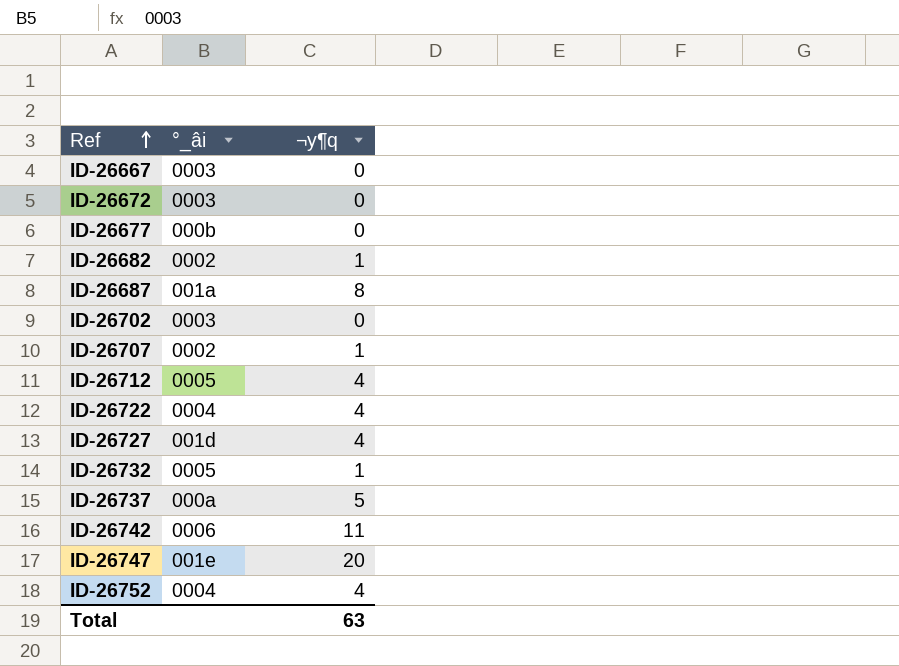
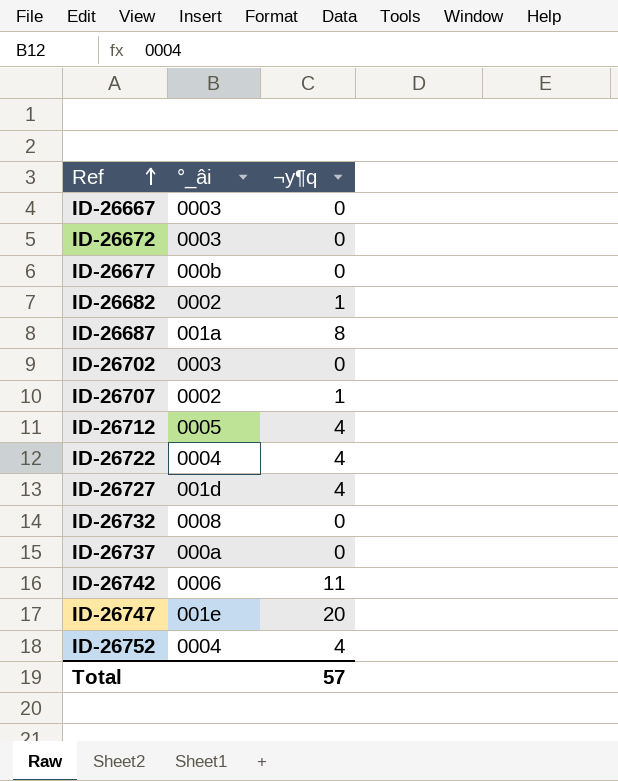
ID-26732 | °_âi: 0005 -> 0008
ID-26732 | ¬y¶q: 1 -> 0
ID-26737 | ¬y¶q: 5 -> 0
Total | ¬y¶q: 63 -> 57

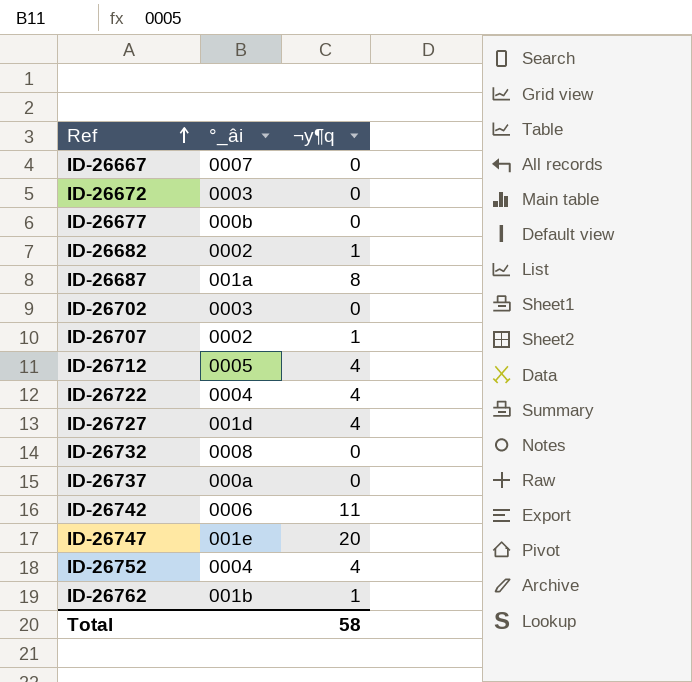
ID-26667 | °_âi: 0003 -> 0007
row ID-26762: none -> 001b | 1
Total | ¬y¶q: 57 -> 58

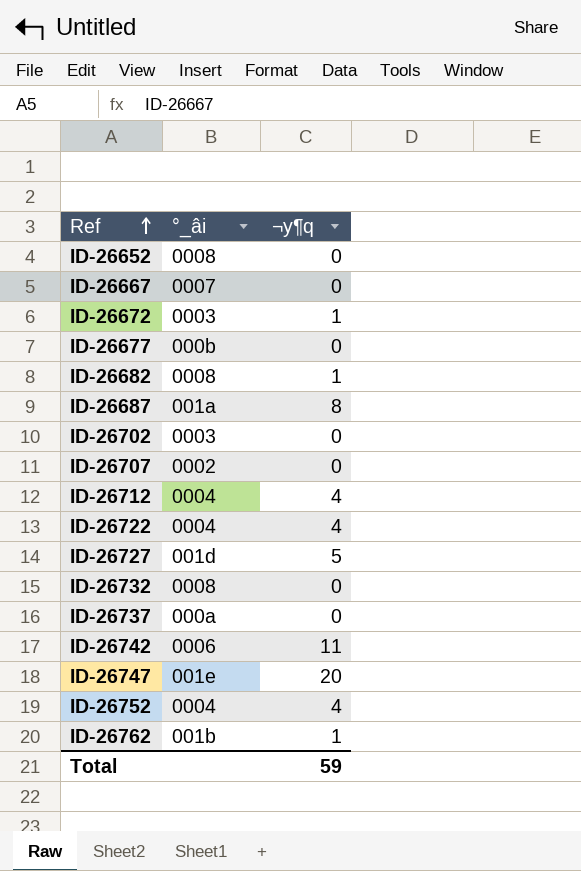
row ID-26652: none -> 0008 | 0
ID-26672 | ¬y¶q: 0 -> 1
ID-26682 | °_âi: 0002 -> 0008
ID-26707 | ¬y¶q: 1 -> 0
ID-26712 | °_âi: 0005 -> 0004
ID-26727 | ¬y¶q: 4 -> 5
Total | ¬y¶q: 58 -> 59

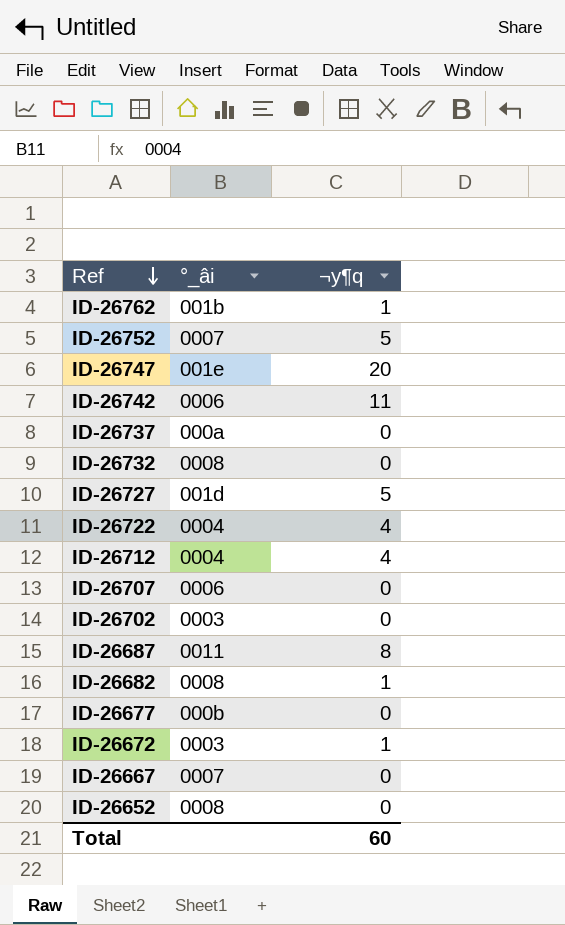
row order: Ref ascending -> Ref descending
ID-26752 | °_âi: 0004 -> 0007
ID-26752 | ¬y¶q: 4 -> 5
ID-26707 | °_âi: 0002 -> 0006
ID-26687 | °_âi: 001a -> 0011
Total | ¬y¶q: 59 -> 60

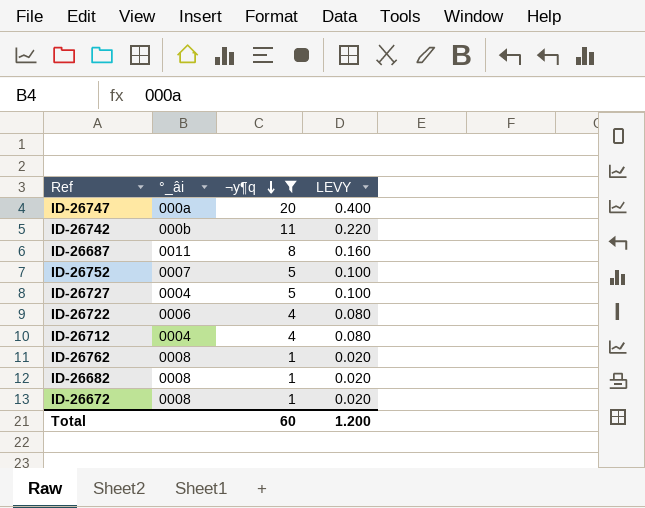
filter: none -> ¬y¶q != 0
row order: Ref descending -> ¬y¶q descending
column LEVY | formula: none -> [¬y¶q] * 0.02
ID-26747 | °_âi: 001e -> 000a
ID-26742 | °_âi: 0006 -> 000b
ID-26727 | °_âi: 001d -> 0004
ID-26722 | °_âi: 0004 -> 0006
ID-26762 | °_âi: 001b -> 0008
ID-26672 | °_âi: 0003 -> 0008

